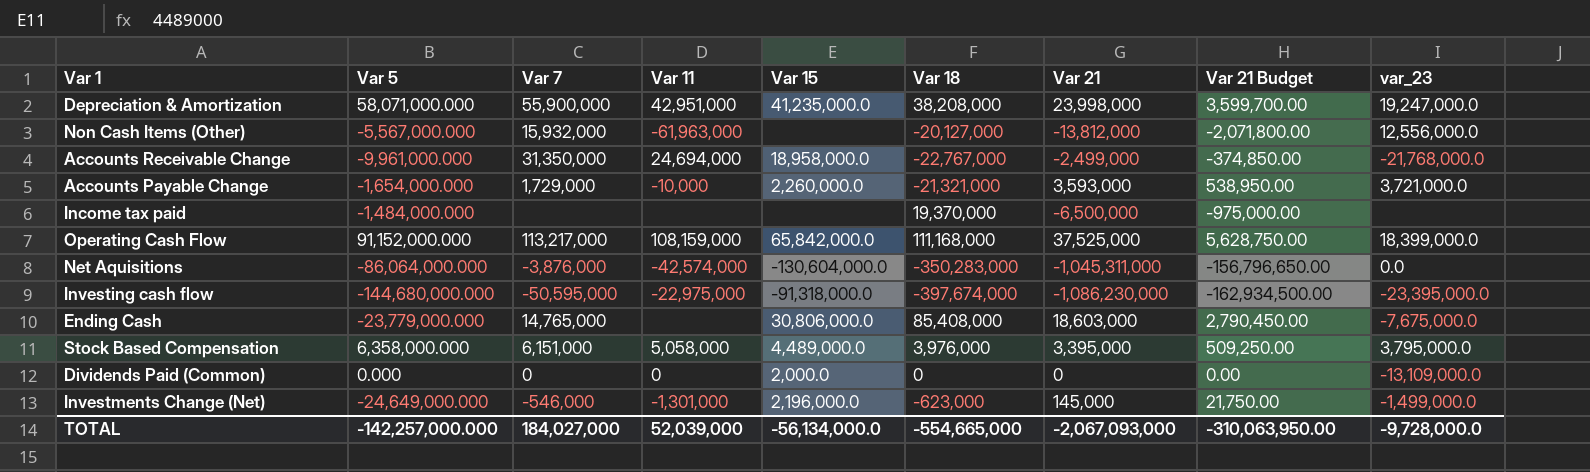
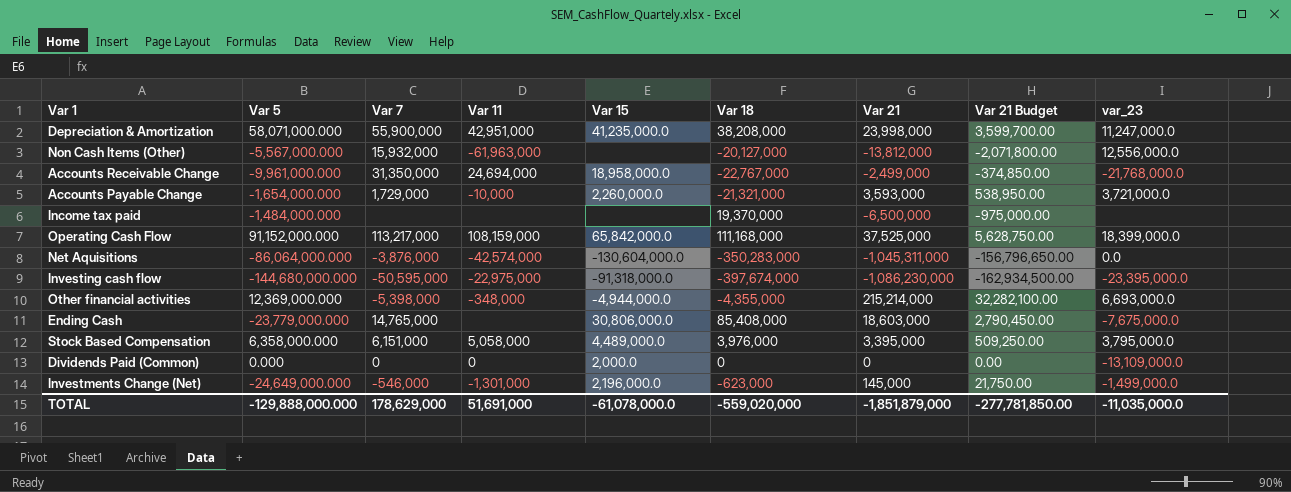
Depreciation & Amortization | var_23: 19,247,000.0 -> 11,247,000.0
row Other financial activities: none -> 12,369,000.000 | -5,398,000 | -348,000 | -4,944,000.0 | -4,355,000 | 215,214,000 | 32,282,100.00 | 6,693,000.0
TOTAL | Var 5: -142,257,000.000 -> -129,888,000.000
TOTAL | Var 7: 184,027,000 -> 178,629,000
TOTAL | Var 11: 52,039,000 -> 51,691,000
TOTAL | Var 15: -56,134,000.0 -> -61,078,000.0
TOTAL | Var 18: -554,665,000 -> -559,020,000
TOTAL | Var 21: -2,067,093,000 -> -1,851,879,000
TOTAL | Var 21 Budget: -310,063,950.00 -> -277,781,850.00
TOTAL | var_23: -9,728,000.0 -> -11,035,000.0

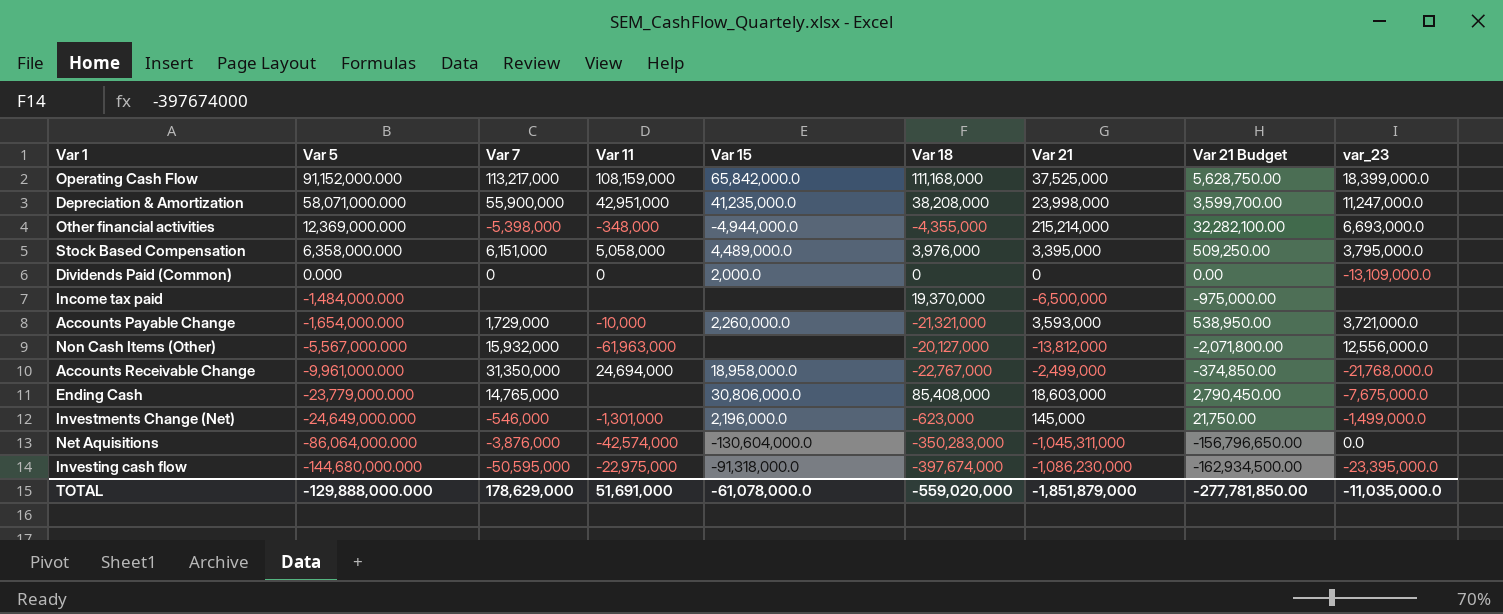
row order: none -> Var 5 descending

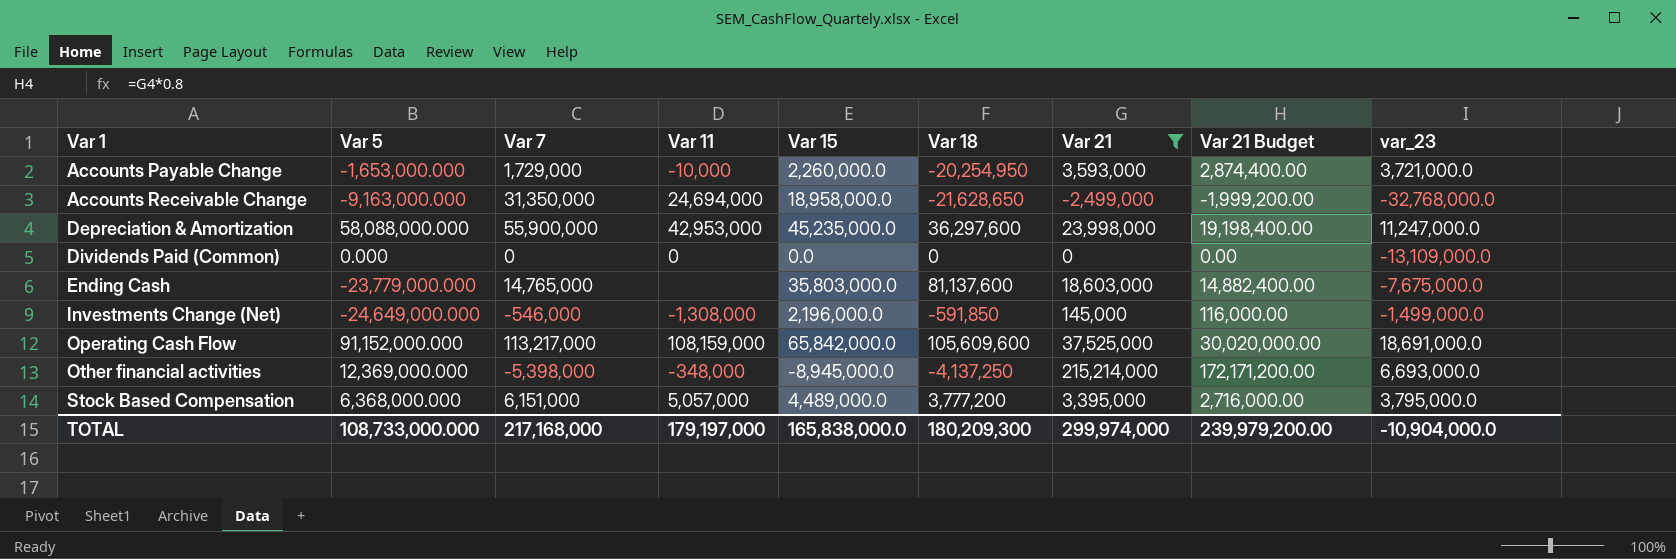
filter: none -> Var 21 >= -2,499,000
row order: Var 5 descending -> Var 1 ascending
column Var 21 Budget | formula: [Var 21] * 0.15 -> [Var 21] * 0.8
Accounts Payable Change | Var 5: -1,654,000.000 -> -1,653,000.000
Accounts Payable Change | Var 18: -21,321,000 -> -20,254,950
Accounts Receivable Change | Var 5: -9,961,000.000 -> -9,163,000.000
Accounts Receivable Change | Var 18: -22,767,000 -> -21,628,650
Accounts Receivable Change | var_23: -21,768,000.0 -> -32,768,000.0
Depreciation & Amortization | Var 5: 58,071,000.000 -> 58,088,000.000
Depreciation & Amortization | Var 11: 42,951,000 -> 42,953,000
Depreciation & Amortization | Var 15: 41,235,000.0 -> 45,235,000.0
Depreciation & Amortization | Var 18: 38,208,000 -> 36,297,600
Dividends Paid (Common) | Var 15: 2,000.0 -> 0.0
Ending Cash | Var 15: 30,806,000.0 -> 35,803,000.0
Ending Cash | Var 18: 85,408,000 -> 81,137,600
Investments Change (Net) | Var 11: -1,301,000 -> -1,308,000
Investments Change (Net) | Var 18: -623,000 -> -591,850
Operating Cash Flow | Var 18: 111,168,000 -> 105,609,600
Operating Cash Flow | var_23: 18,399,000.0 -> 18,691,000.0
Other financial activities | Var 15: -4,944,000.0 -> -8,945,000.0
Other financial activities | Var 18: -4,355,000 -> -4,137,250
Stock Based Compensation | Var 5: 6,358,000.000 -> 6,368,000.000
Stock Based Compensation | Var 11: 5,058,000 -> 5,057,000
Stock Based Compensation | Var 18: 3,976,000 -> 3,777,200
TOTAL | Var 5: -129,888,000.000 -> 108,733,000.000
TOTAL | Var 7: 178,629,000 -> 217,168,000
TOTAL | Var 11: 51,691,000 -> 179,197,000
TOTAL | Var 15: -61,078,000.0 -> 165,838,000.0
TOTAL | Var 18: -559,020,000 -> 180,209,300
TOTAL | Var 21: -1,851,879,000 -> 299,974,000
TOTAL | Var 21 Budget: -277,781,850.00 -> 239,979,200.00
TOTAL | var_23: -11,035,000.0 -> -10,904,000.0

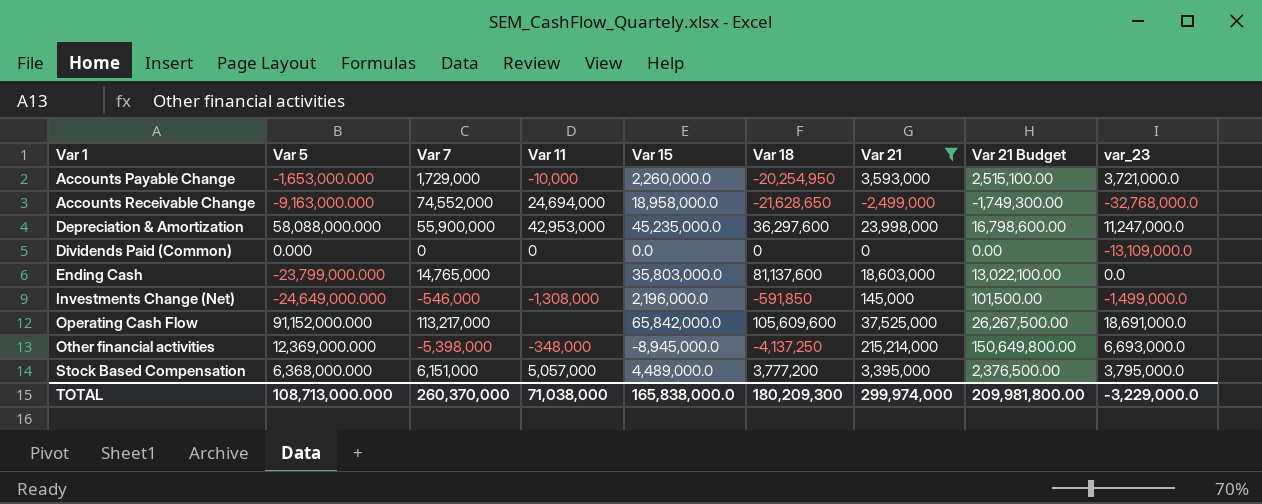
column Var 21 Budget | formula: [Var 21] * 0.8 -> [Var 21] * 0.7
Accounts Receivable Change | Var 7: 31,350,000 -> 74,552,000
Ending Cash | Var 5: -23,779,000.000 -> -23,799,000.000
Ending Cash | var_23: -7,675,000.0 -> 0.0
Operating Cash Flow | Var 11: 108,159,000 -> none
TOTAL | Var 5: 108,733,000.000 -> 108,713,000.000
TOTAL | Var 7: 217,168,000 -> 260,370,000
TOTAL | Var 11: 179,197,000 -> 71,038,000
TOTAL | Var 21 Budget: 239,979,200.00 -> 209,981,800.00
TOTAL | var_23: -10,904,000.0 -> -3,229,000.0

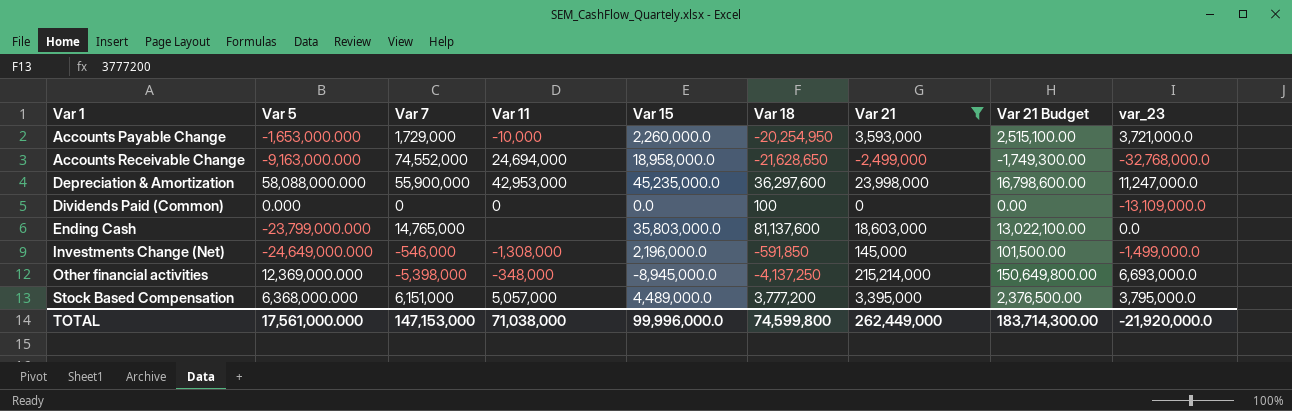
row Operating Cash Flow: 91,152,000.000 | 113,217,000 | none | 65,842,000.0 | 105,609,600 | 37,525,000 | 26,267,500.00 | 18,691,000.0 -> none
Dividends Paid (Common) | Var 18: 0 -> 100
TOTAL | Var 5: 108,713,000.000 -> 17,561,000.000
TOTAL | Var 7: 260,370,000 -> 147,153,000
TOTAL | Var 15: 165,838,000.0 -> 99,996,000.0
TOTAL | Var 18: 180,209,300 -> 74,599,800
TOTAL | Var 21: 299,974,000 -> 262,449,000
TOTAL | Var 21 Budget: 209,981,800.00 -> 183,714,300.00
TOTAL | var_23: -3,229,000.0 -> -21,920,000.0

